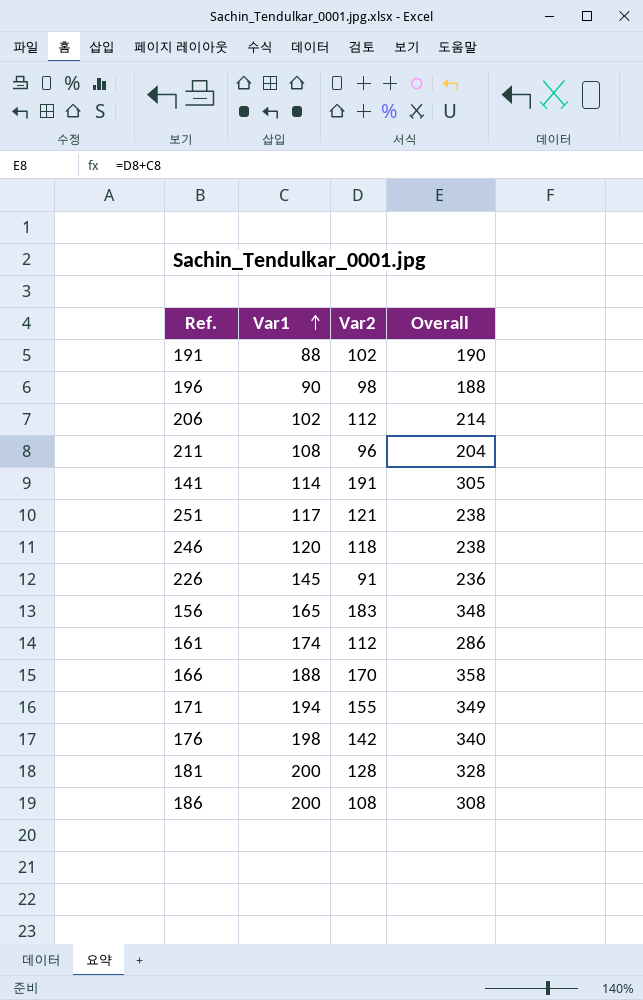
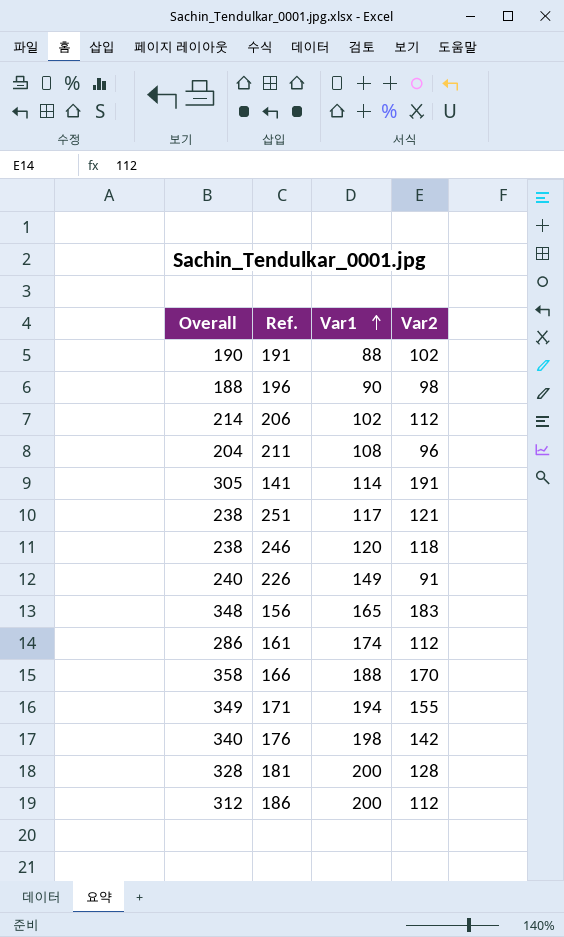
column Overall | position: 4 -> 1
226 | Overall: 236 -> 240
226 | Var1: 145 -> 149
186 | Overall: 308 -> 312
186 | Var2: 108 -> 112

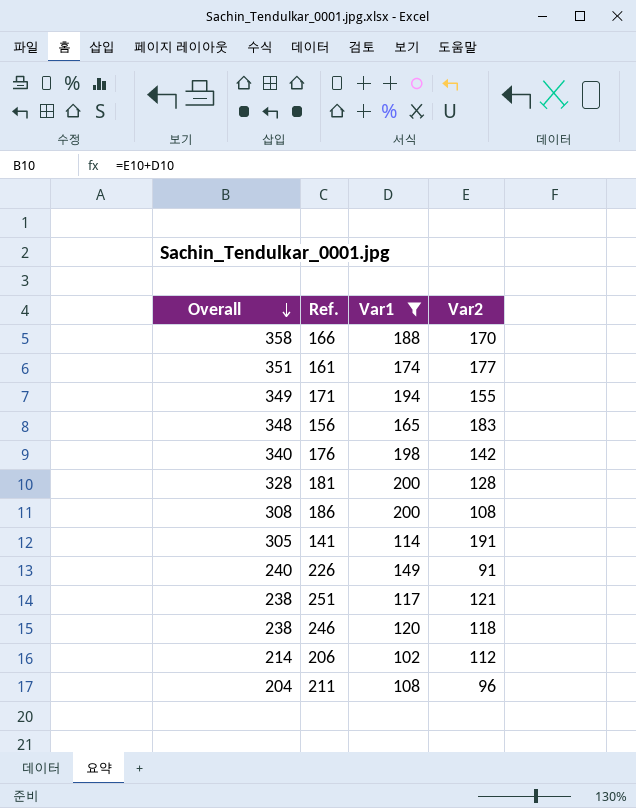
filter: none -> Var1 >= 102
row order: Var1 ascending -> Overall descending
161 | Overall: 286 -> 351
161 | Var2: 112 -> 177
186 | Overall: 312 -> 308
186 | Var2: 112 -> 108

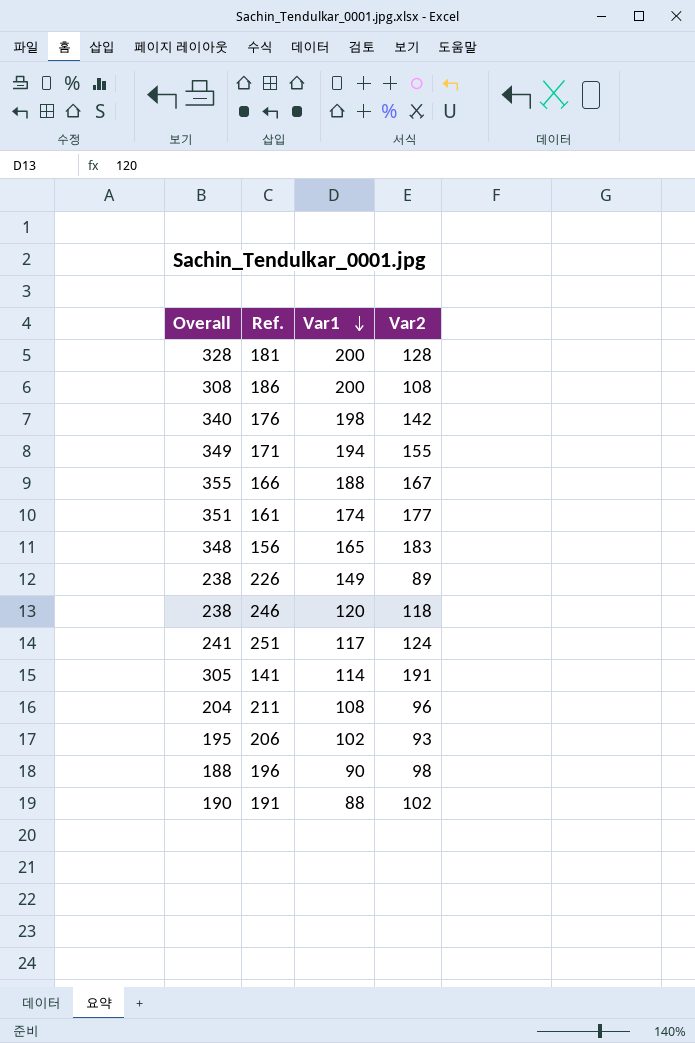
filter: Var1 >= 102 -> none
row order: Overall descending -> Var1 descending
166 | Overall: 358 -> 355
166 | Var2: 170 -> 167
226 | Overall: 240 -> 238
226 | Var2: 91 -> 89
251 | Overall: 238 -> 241
251 | Var2: 121 -> 124
206 | Overall: 214 -> 195
206 | Var2: 112 -> 93

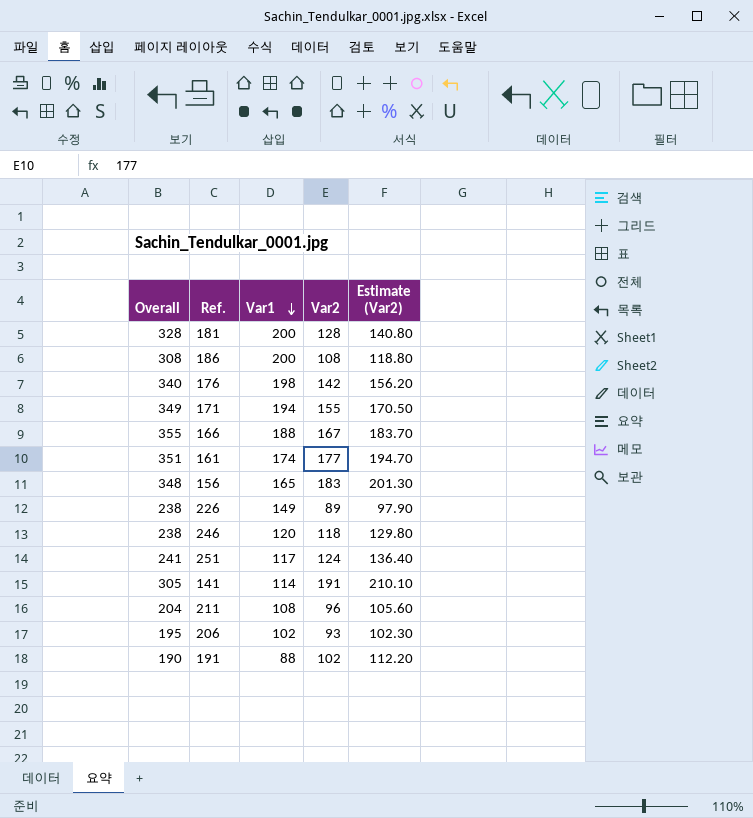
column Estimate (Var2) | formula: none -> [Var2] * 1.1
row 196: 188 | 90 | 98 -> none

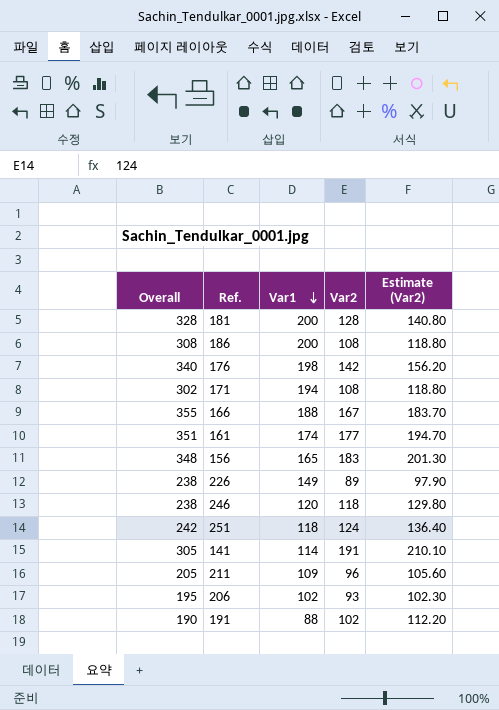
171 | Overall: 349 -> 302
171 | Var2: 155 -> 108
171 | Estimate (Var2): 170.50 -> 118.80
251 | Overall: 241 -> 242
251 | Var1: 117 -> 118
211 | Overall: 204 -> 205
211 | Var1: 108 -> 109

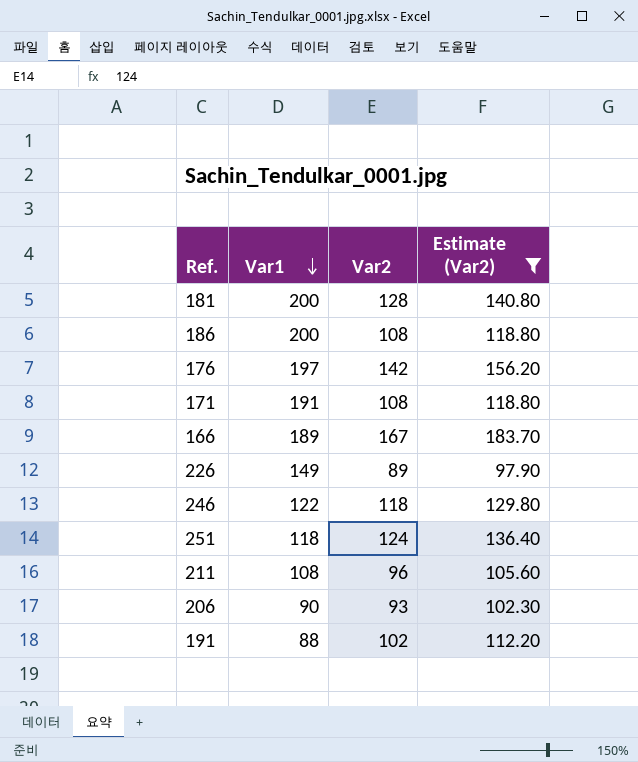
filter: none -> Estimate (Var2) <= 183.70
column Overall | formula: [Var1] + [Var2] -> none
176 | Var1: 198 -> 197
171 | Var1: 194 -> 191
166 | Var1: 188 -> 189
246 | Var1: 120 -> 122
211 | Var1: 109 -> 108
206 | Var1: 102 -> 90

